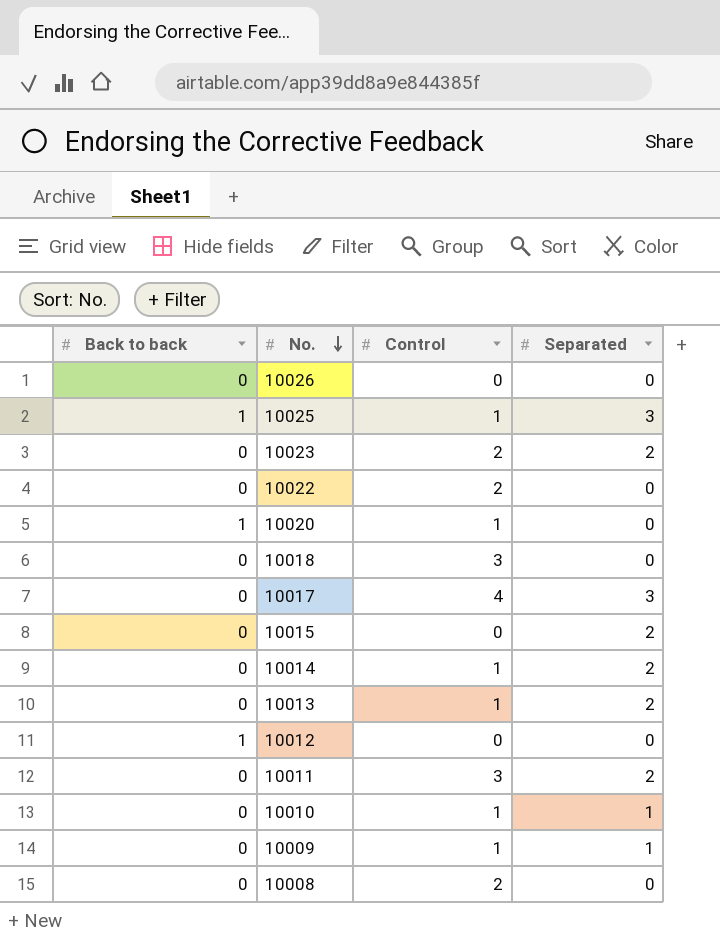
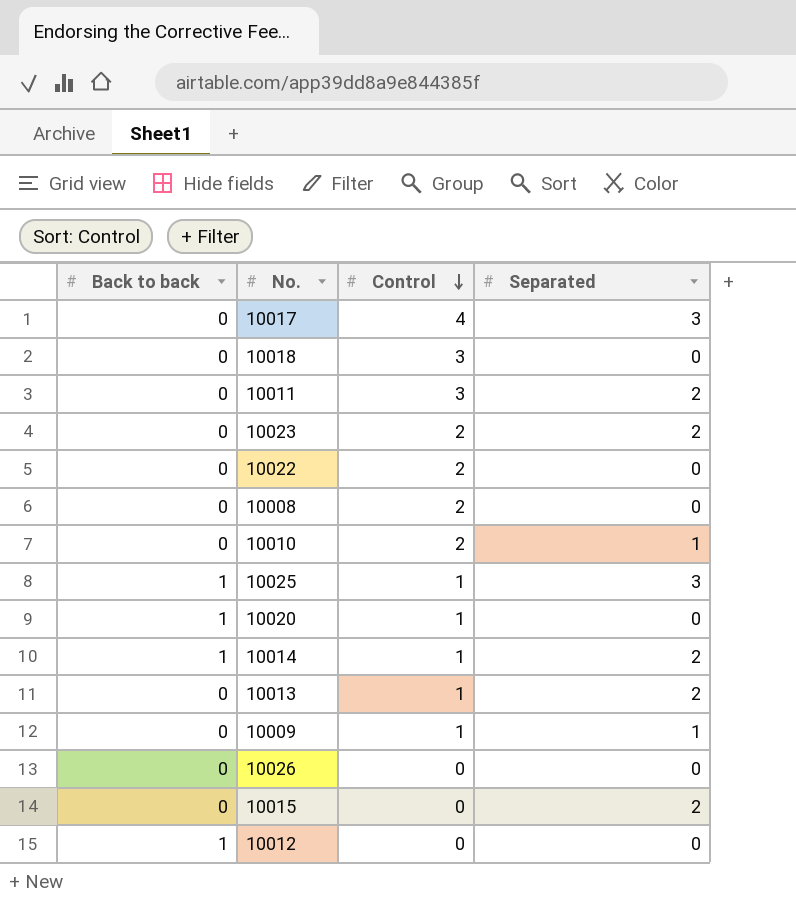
row order: No. descending -> Control descending
10010 | Control: 1 -> 2
10014 | Back to back: 0 -> 1

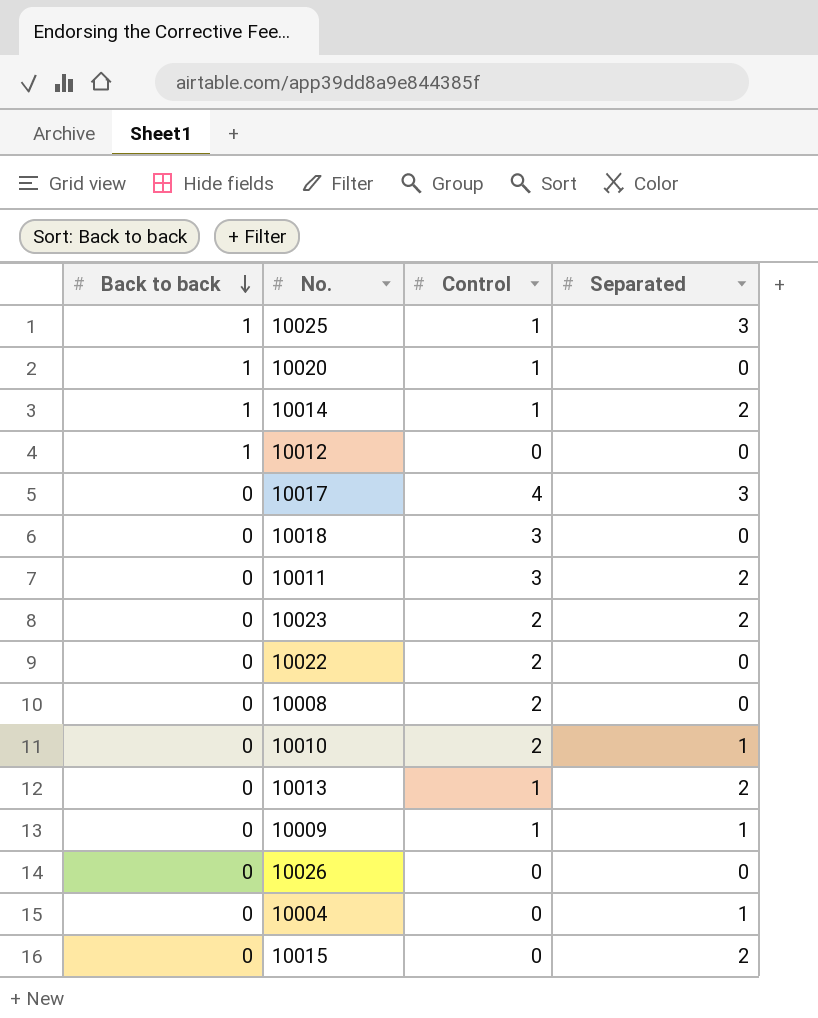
row order: Control descending -> Back to back descending
row 10004: none -> 0 | 0 | 1

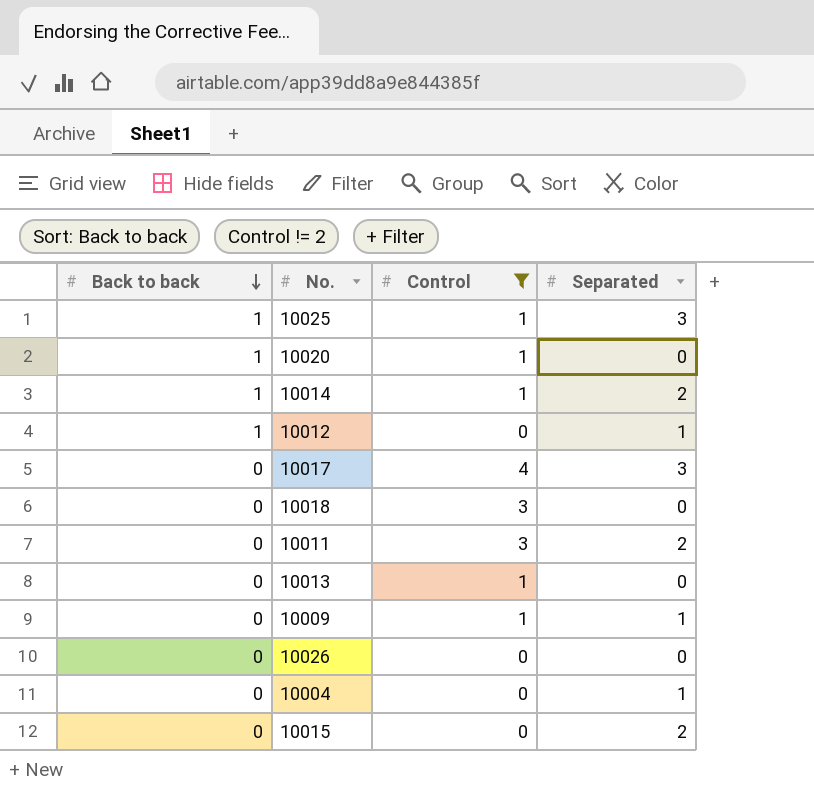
filter: none -> Control != 2
10012 | Separated: 0 -> 1
10013 | Separated: 2 -> 0

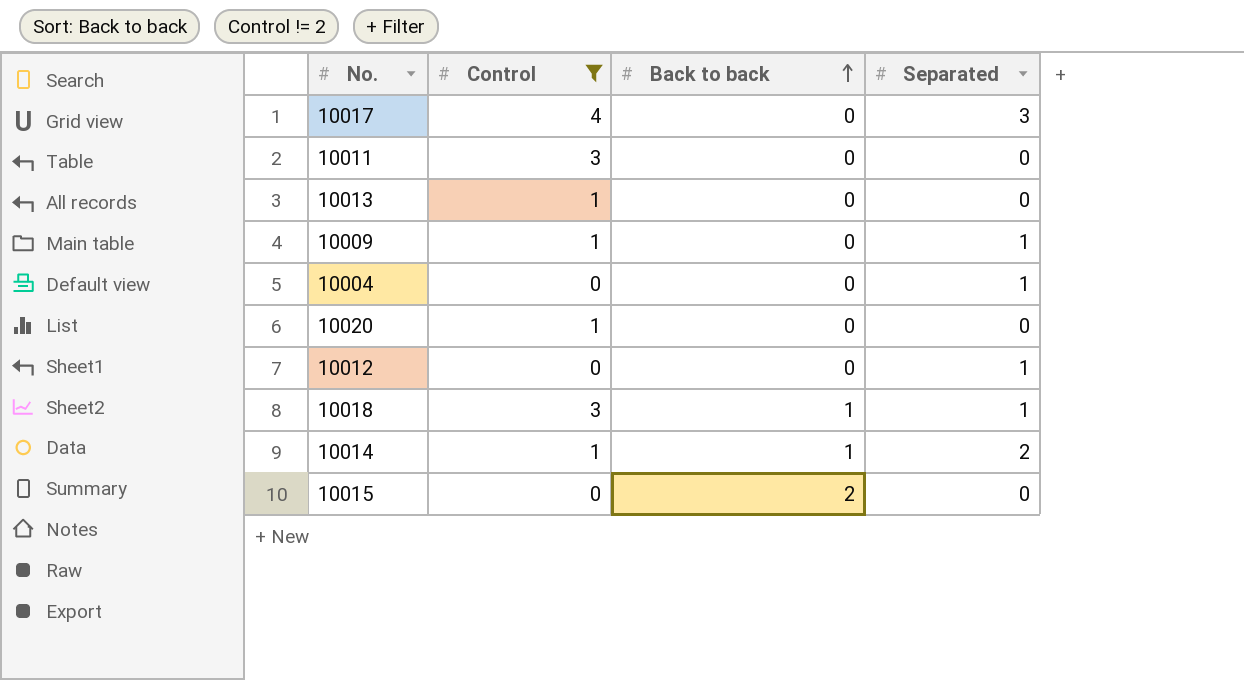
row order: Back to back descending -> Back to back ascending
column Back to back | position: 1 -> 3
row 10025: 1 | 1 | 3 -> none
row 10026: 0 | 0 | 0 -> none
10011 | Separated: 2 -> 0
10020 | Back to back: 1 -> 0
10012 | Back to back: 1 -> 0
10018 | Back to back: 0 -> 1
10018 | Separated: 0 -> 1
10015 | Back to back: 0 -> 2
10015 | Separated: 2 -> 0

